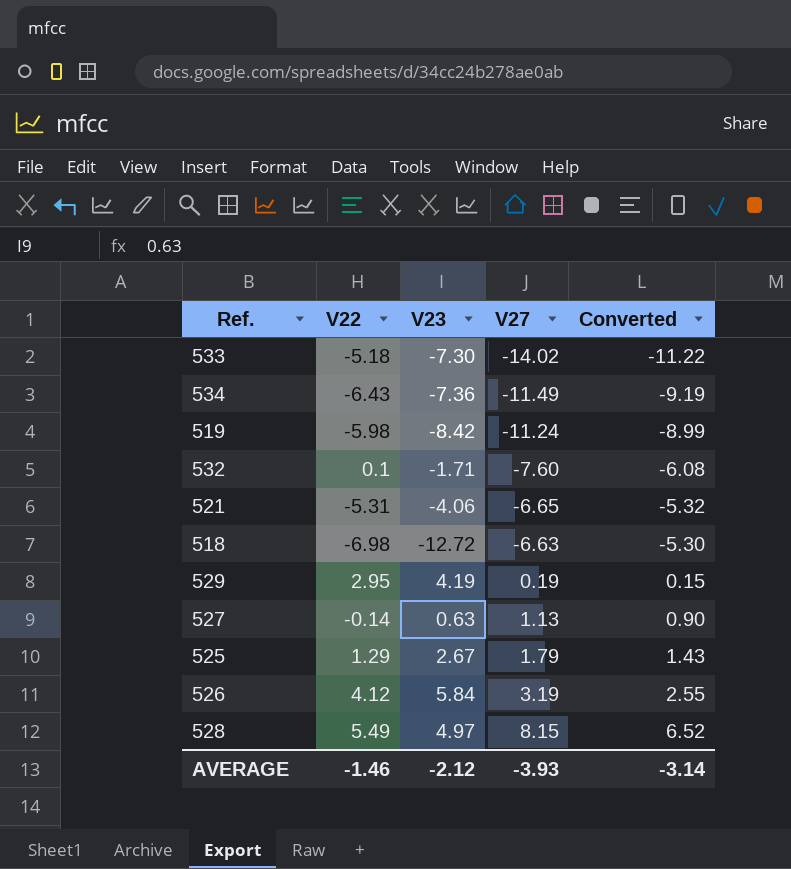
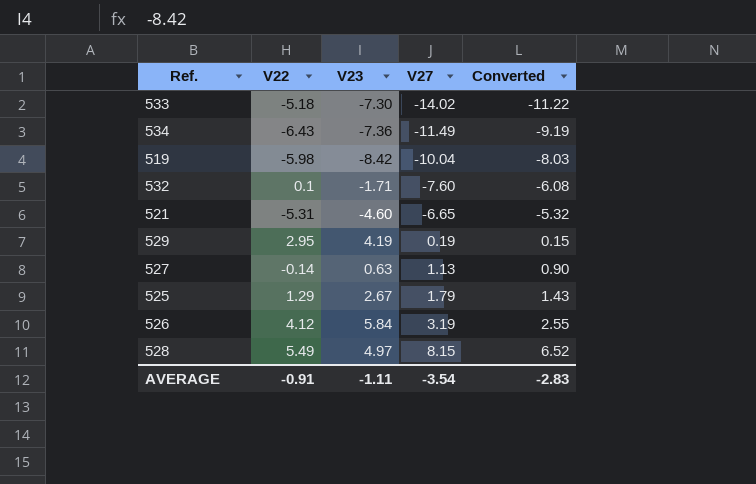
row 518: -6.98 | -12.72 | -6.63 | -5.30 -> none
519 | V27: -11.24 -> -10.04
519 | Converted: -8.99 -> -8.03
521 | V23: -4.06 -> -4.60
AVERAGE | V22: -1.46 -> -0.91
AVERAGE | V23: -2.12 -> -1.11
AVERAGE | V27: -3.93 -> -3.54
AVERAGE | Converted: -3.14 -> -2.83

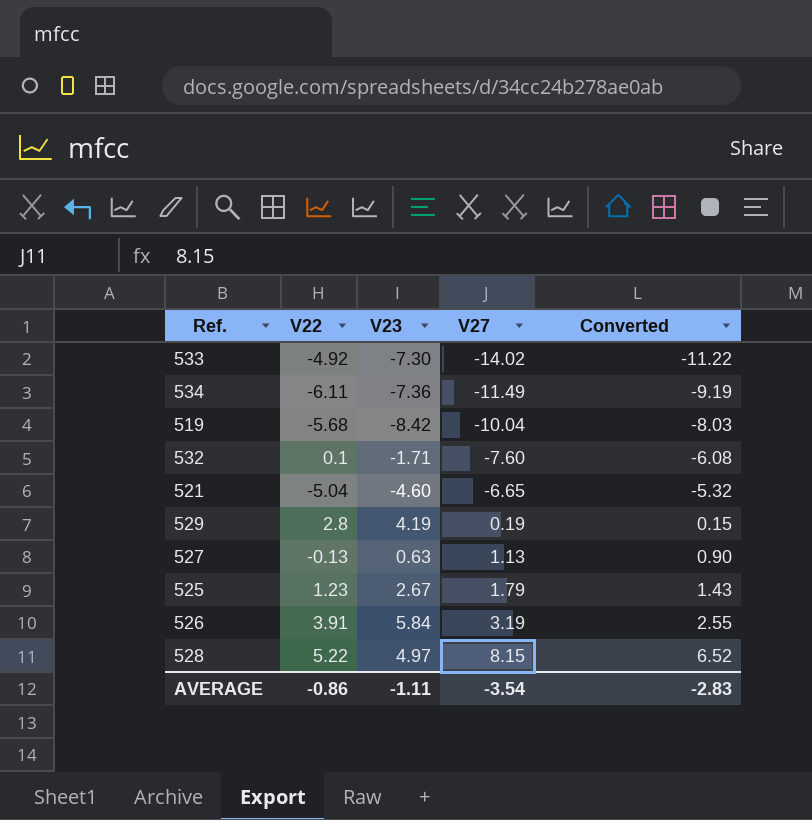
533 | V22: -5.18 -> -4.92
534 | V22: -6.43 -> -6.11
519 | V22: -5.98 -> -5.68
521 | V22: -5.31 -> -5.04
529 | V22: 2.95 -> 2.8
527 | V22: -0.14 -> -0.13
525 | V22: 1.29 -> 1.23
526 | V22: 4.12 -> 3.91
528 | V22: 5.49 -> 5.22
AVERAGE | V22: -0.91 -> -0.86

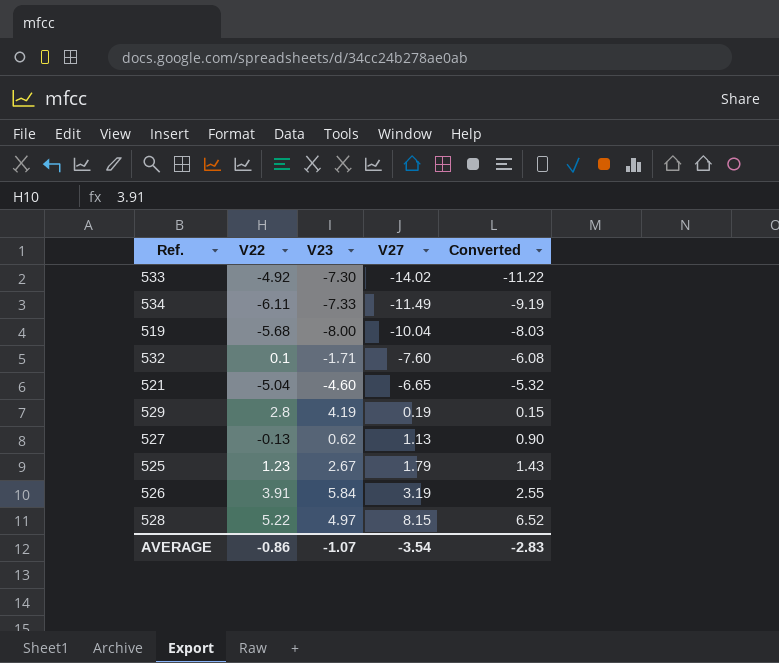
534 | V23: -7.36 -> -7.33
519 | V23: -8.42 -> -8.00
527 | V23: 0.63 -> 0.62
AVERAGE | V23: -1.11 -> -1.07

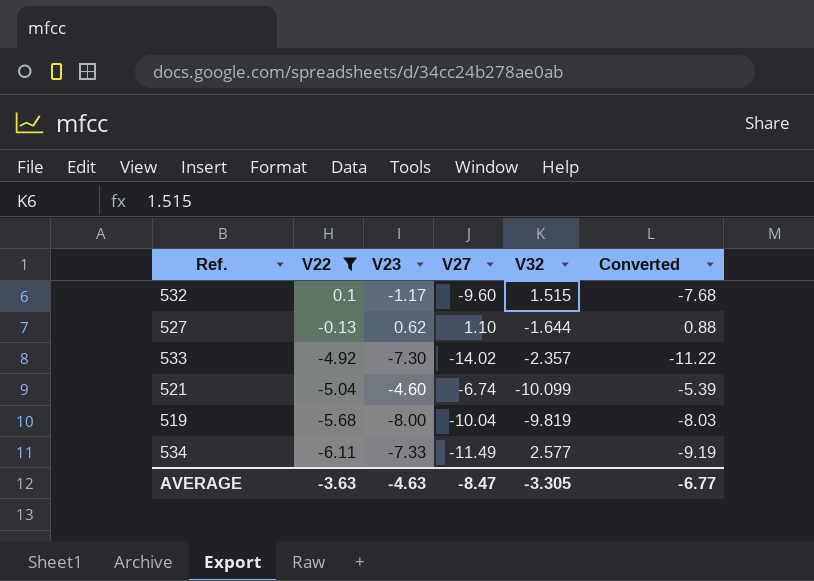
filter: none -> V22 <= 0.1
row order: V27 ascending -> V22 descending
column V32 | position: none -> 5
532 | V23: -1.71 -> -1.17
532 | V27: -7.60 -> -9.60
532 | Converted: -6.08 -> -7.68
527 | V27: 1.13 -> 1.10
527 | Converted: 0.90 -> 0.88
521 | V27: -6.65 -> -6.74
521 | Converted: -5.32 -> -5.39
AVERAGE | V22: -0.86 -> -3.63
AVERAGE | V23: -1.07 -> -4.63
AVERAGE | V27: -3.54 -> -8.47
AVERAGE | Converted: -2.83 -> -6.77

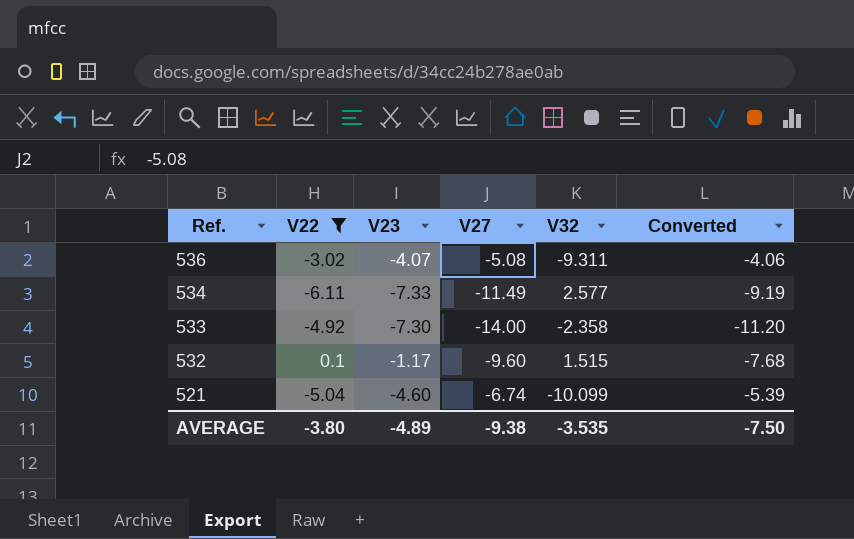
row order: V22 descending -> Ref. descending
row 527: -0.13 | 0.62 | 1.10 | -1.644 | 0.88 -> none
row 519: -5.68 | -8.00 | -10.04 | -9.819 | -8.03 -> none
row 536: none -> -3.02 | -4.07 | -5.08 | -9.311 | -4.06
533 | V27: -14.02 -> -14.00
533 | V32: -2.357 -> -2.358
533 | Converted: -11.22 -> -11.20
AVERAGE | V22: -3.63 -> -3.80
AVERAGE | V23: -4.63 -> -4.89
AVERAGE | V27: -8.47 -> -9.38
AVERAGE | V32: -3.305 -> -3.535
AVERAGE | Converted: -6.77 -> -7.50

